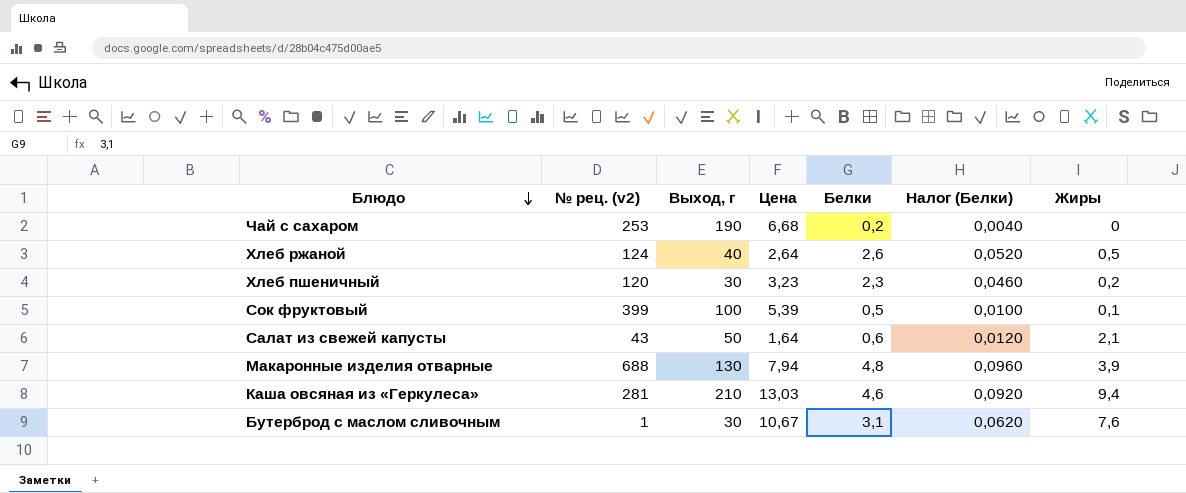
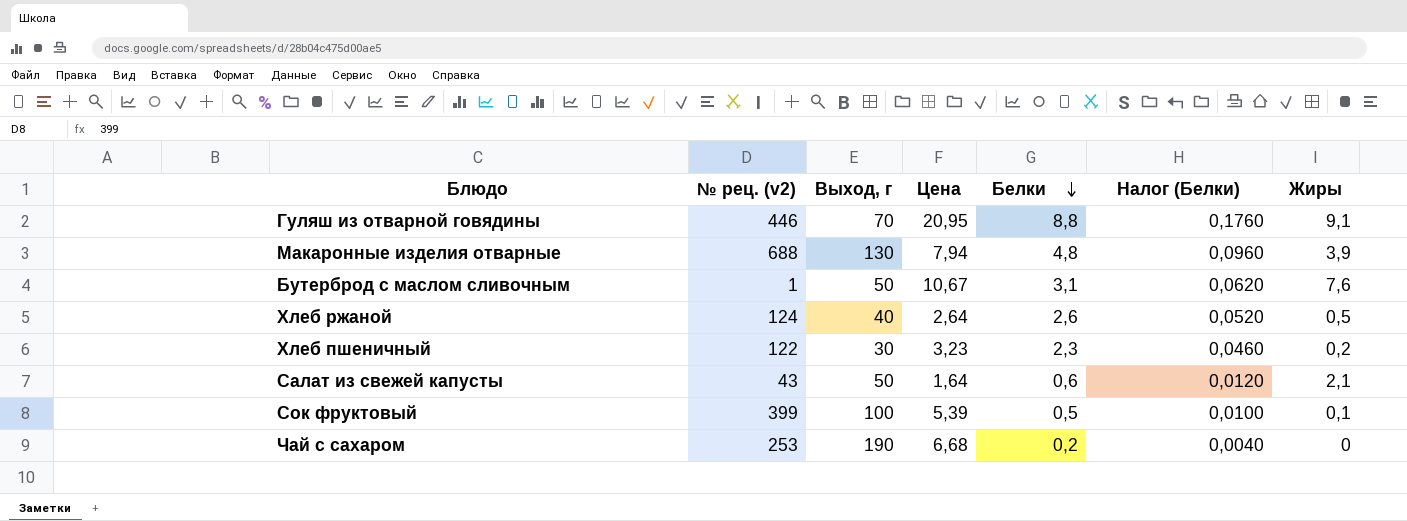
row order: Блюдо descending -> Белки descending
row Каша овсяная из «Геркулеса»: 281 | 210 | 13,03 | 4,6 | 0,0920 | 9,4 -> none
row Гуляш из отварной говядины: none -> 446 | 70 | 20,95 | 8,8 | 0,1760 | 9,1
Бутерброд с маслом сливочным | Выход, г: 30 -> 50
Хлеб пшеничный | № рец. (v2): 120 -> 122

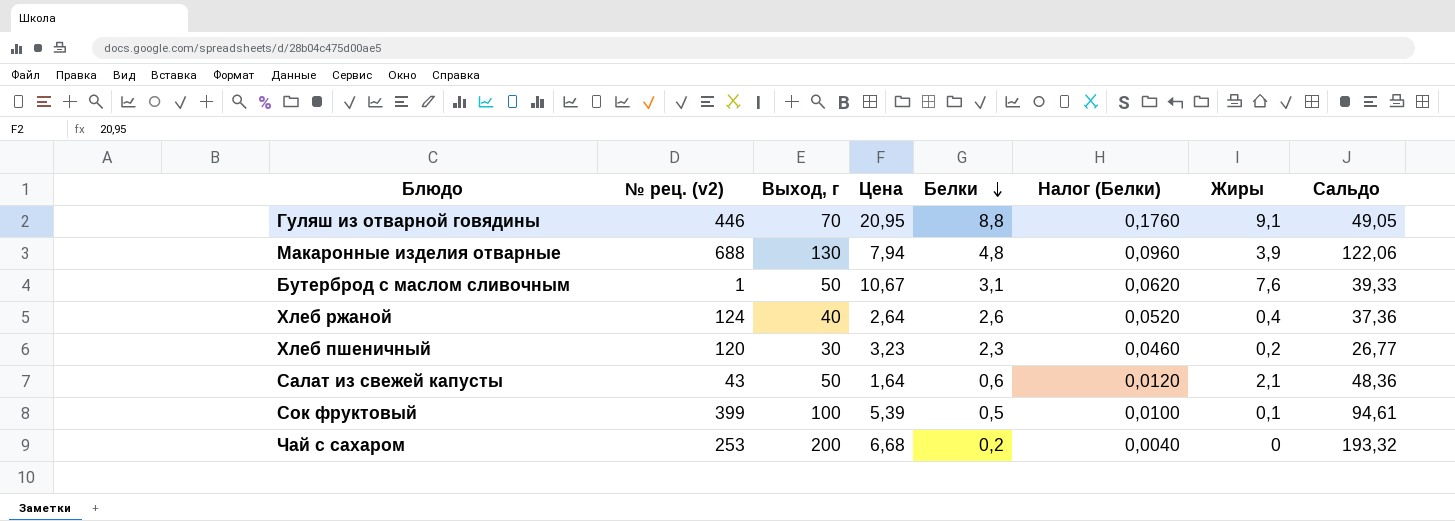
column Сальдо | formula: none -> [Выход, г] - [Цена]
Хлеб ржаной | Жиры: 0,5 -> 0,4
Хлеб пшеничный | № рец. (v2): 122 -> 120
Чай с сахаром | Выход, г: 190 -> 200

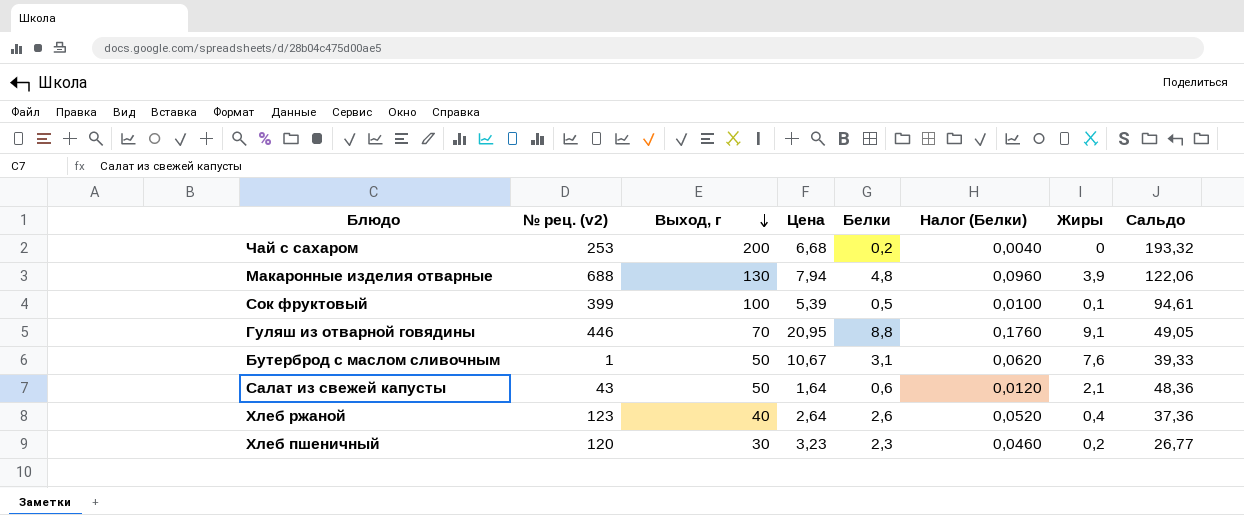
row order: Белки descending -> Выход, г descending
Хлеб ржаной | № рец. (v2): 124 -> 123

